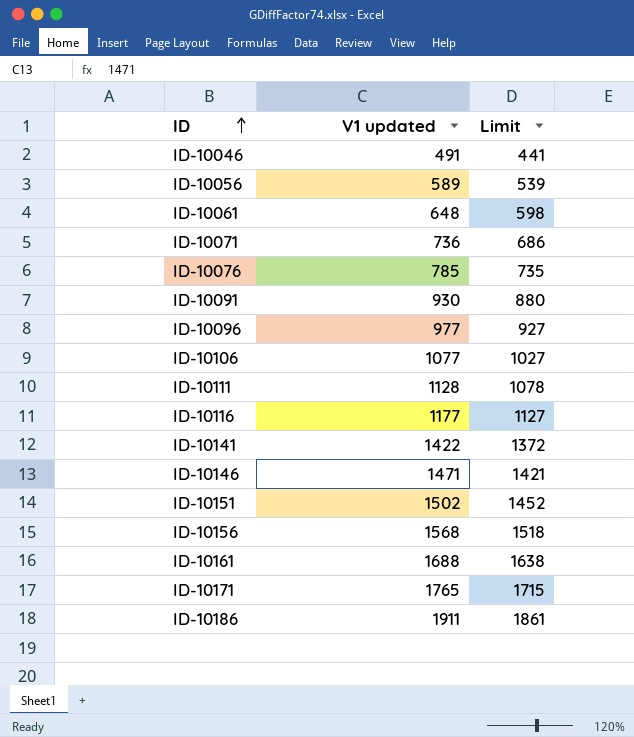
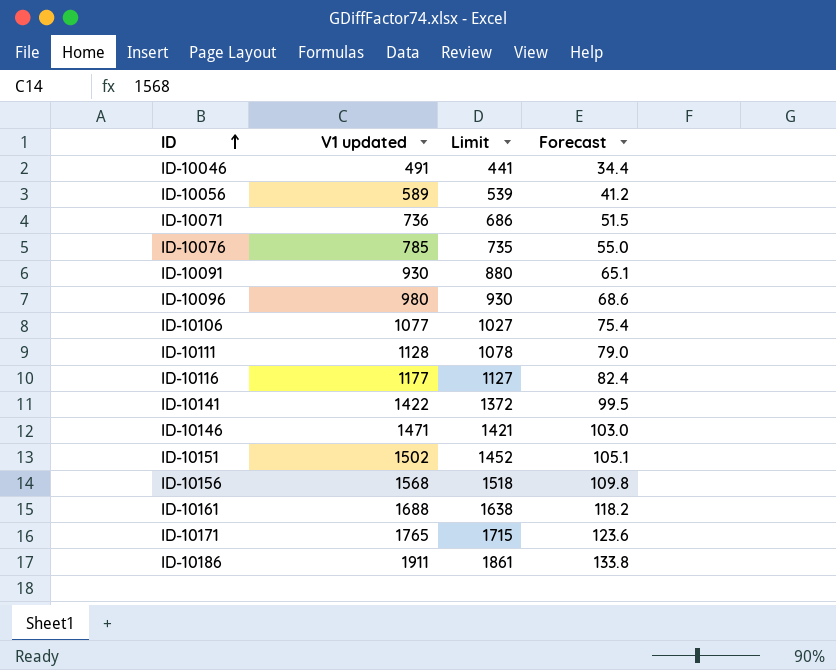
column Forecast | formula: none -> [V1 updated] * 0.07
row ID-10061: 648 | 598 -> none
ID-10096 | V1 updated: 977 -> 980
ID-10096 | Limit: 927 -> 930

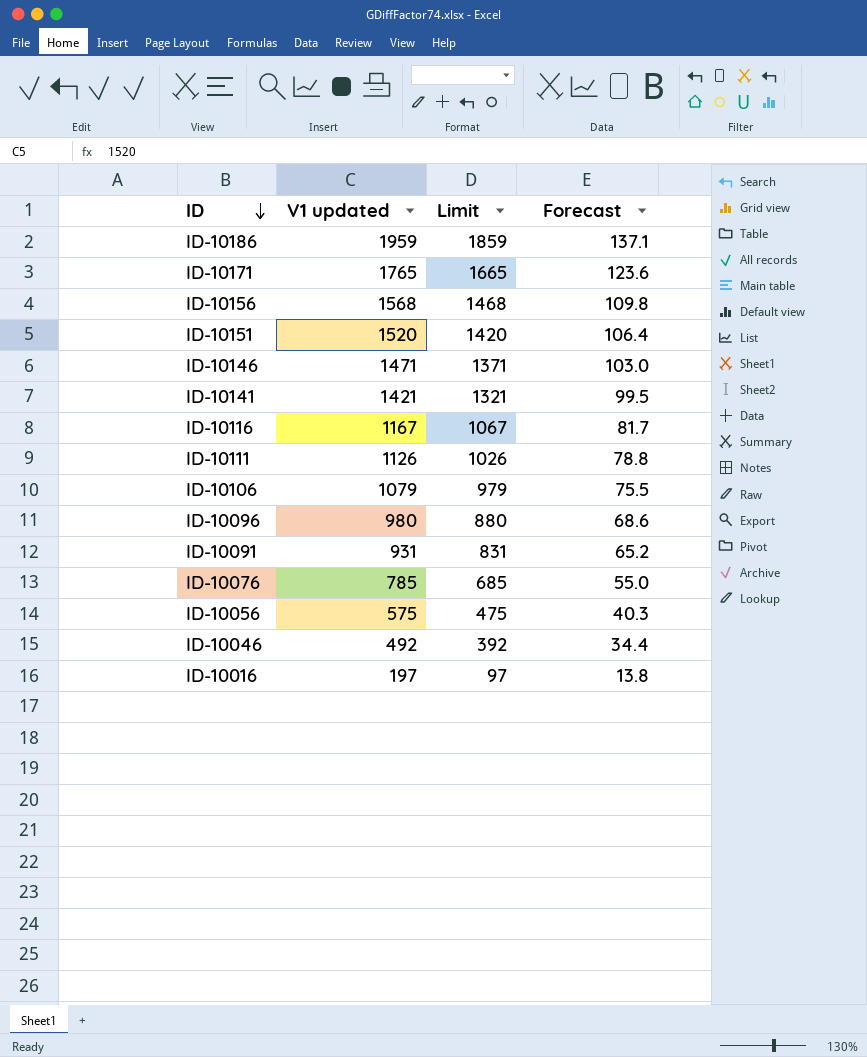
row order: ID ascending -> ID descending
column Limit | formula: [V1 updated] - 50 -> [V1 updated] - 100
row ID-10071: 736 | 686 | 51.5 -> none
row ID-10161: 1688 | 1638 | 118.2 -> none
ID-10186 | V1 updated: 1911 -> 1959
ID-10186 | Forecast: 133.8 -> 137.1
ID-10151 | V1 updated: 1502 -> 1520
ID-10151 | Forecast: 105.1 -> 106.4
ID-10141 | V1 updated: 1422 -> 1421
ID-10116 | V1 updated: 1177 -> 1167
ID-10116 | Forecast: 82.4 -> 81.7
ID-10111 | V1 updated: 1128 -> 1126
ID-10111 | Forecast: 79.0 -> 78.8
ID-10106 | V1 updated: 1077 -> 1079
ID-10106 | Forecast: 75.4 -> 75.5
ID-10091 | V1 updated: 930 -> 931
ID-10091 | Forecast: 65.1 -> 65.2
ID-10056 | V1 updated: 589 -> 575
ID-10056 | Forecast: 41.2 -> 40.3
ID-10046 | V1 updated: 491 -> 492
row ID-10016: none -> 197 | 97 | 13.8

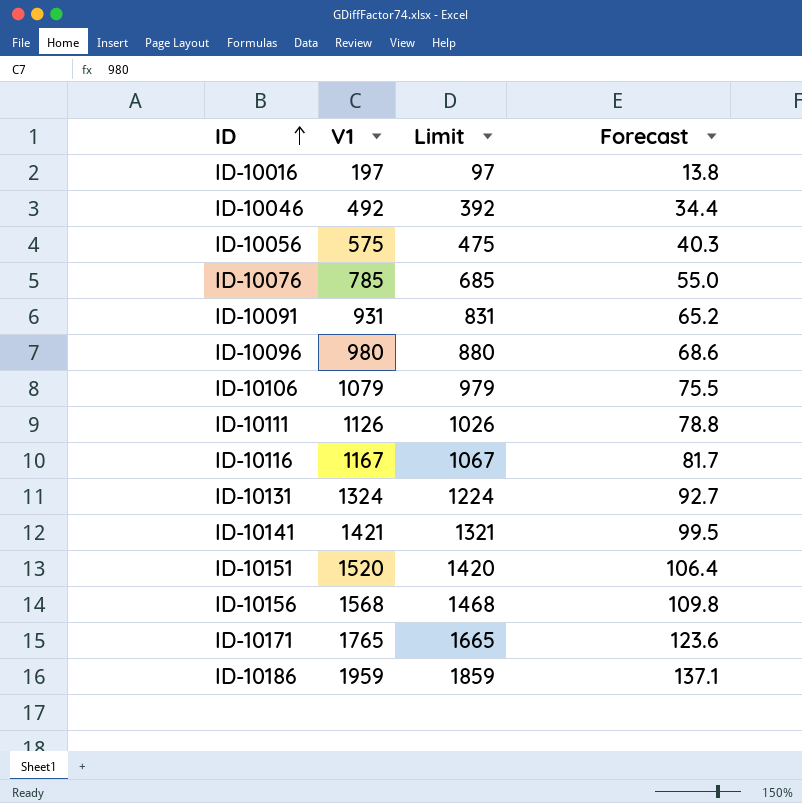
row order: ID descending -> ID ascending
column name: V1 updated -> V1
row ID-10146: 1471 | 1371 | 103.0 -> none
row ID-10131: none -> 1324 | 1224 | 92.7

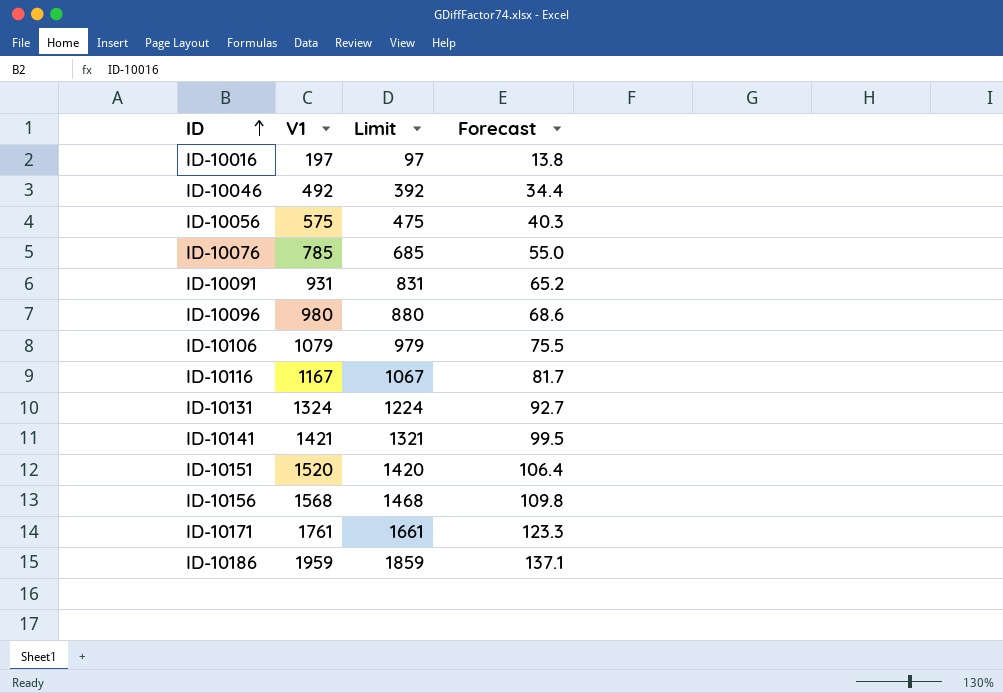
row ID-10111: 1126 | 1026 | 78.8 -> none
ID-10171 | V1: 1765 -> 1761
ID-10171 | Limit: 1665 -> 1661
ID-10171 | Forecast: 123.6 -> 123.3

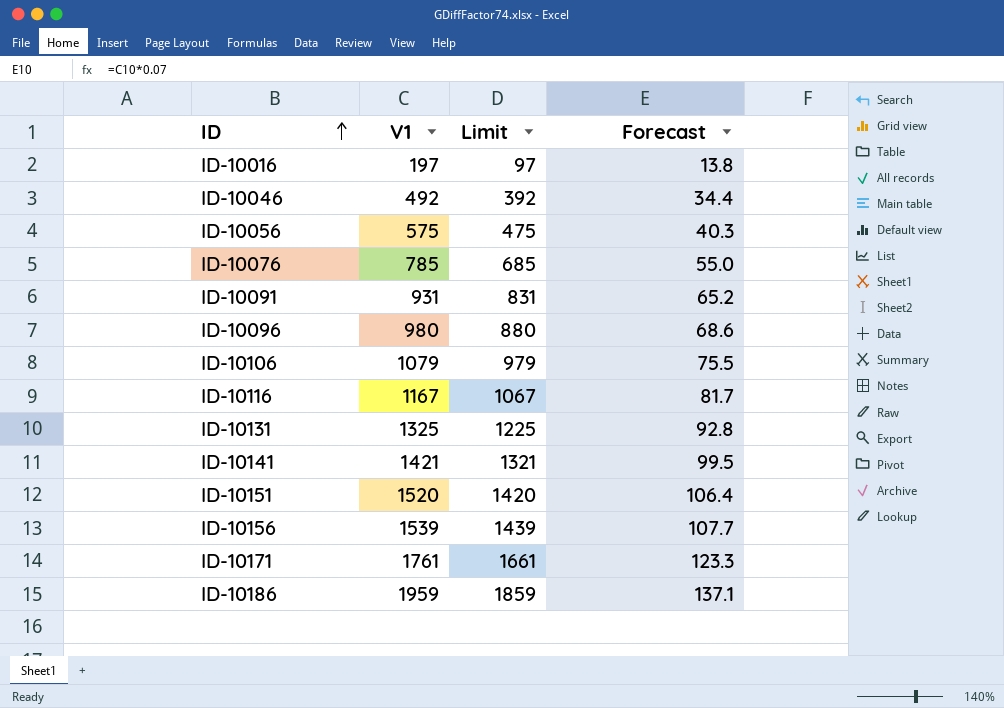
ID-10131 | V1: 1324 -> 1325
ID-10131 | Limit: 1224 -> 1225
ID-10131 | Forecast: 92.7 -> 92.8
ID-10156 | V1: 1568 -> 1539
ID-10156 | Limit: 1468 -> 1439
ID-10156 | Forecast: 109.8 -> 107.7

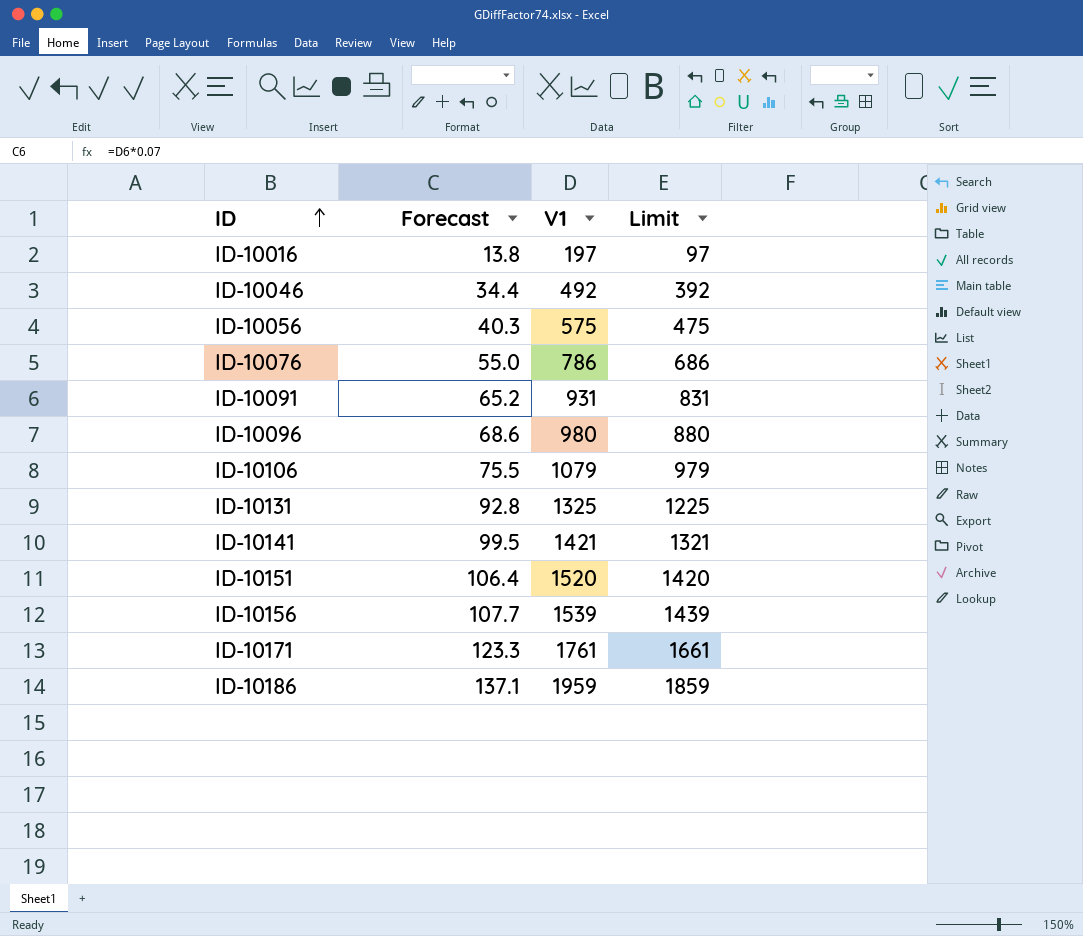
column Forecast | position: 4 -> 2
row ID-10116: 1167 | 1067 | 81.7 -> none
ID-10076 | V1: 785 -> 786
ID-10076 | Limit: 685 -> 686

